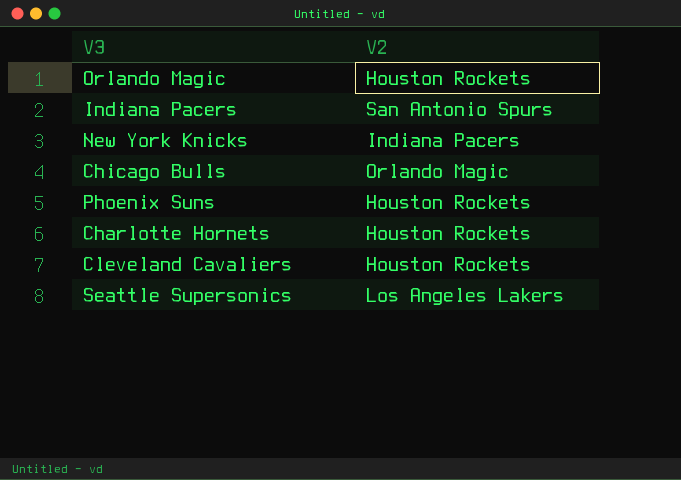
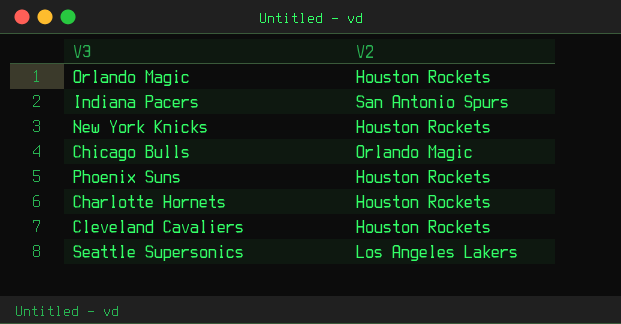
New York Knicks | V2: Indiana Pacers -> Houston Rockets

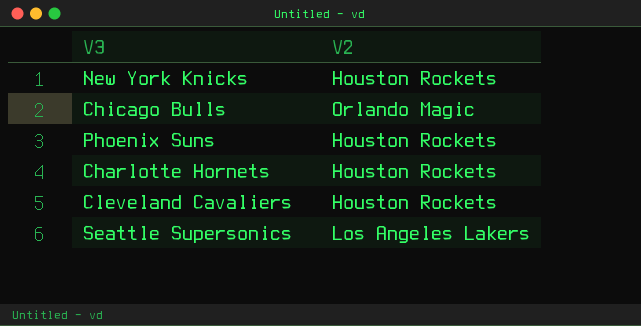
row Orlando Magic: Houston Rockets -> none
row Indiana Pacers: San Antonio Spurs -> none

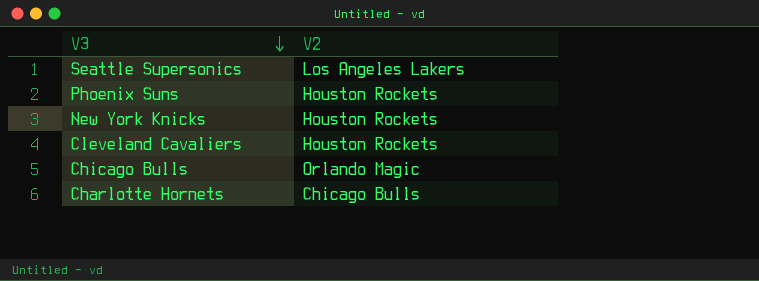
row order: none -> V3 descending
Charlotte Hornets | V2: Houston Rockets -> Chicago Bulls

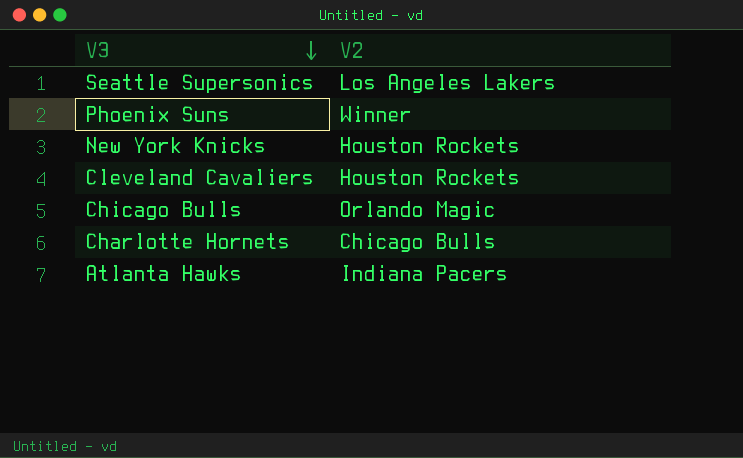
Phoenix Suns | V2: Houston Rockets -> Winner
row Atlanta Hawks: none -> Indiana Pacers

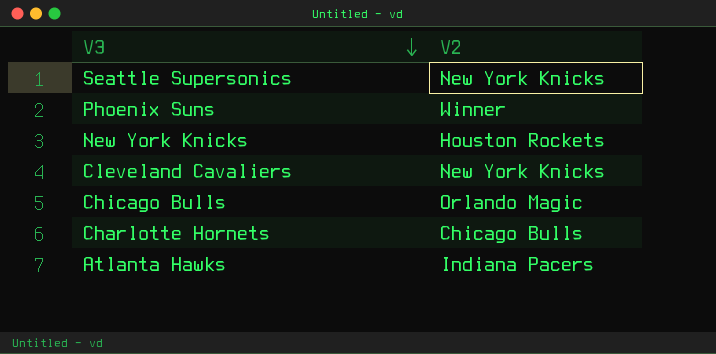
Seattle Supersonics | V2: Los Angeles Lakers -> New York Knicks
Cleveland Cavaliers | V2: Houston Rockets -> New York Knicks

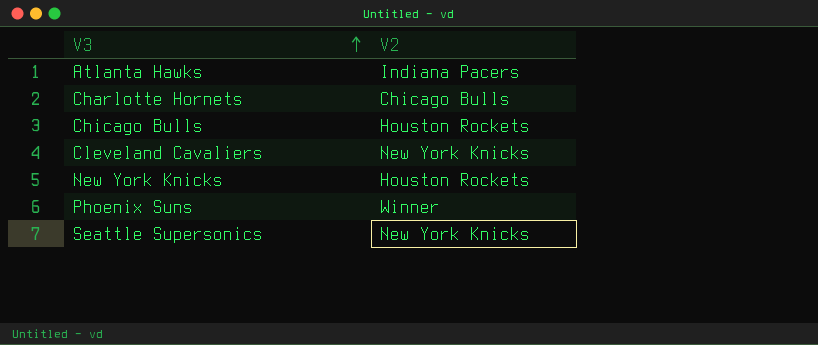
row order: V3 descending -> V3 ascending
Chicago Bulls | V2: Orlando Magic -> Houston Rockets

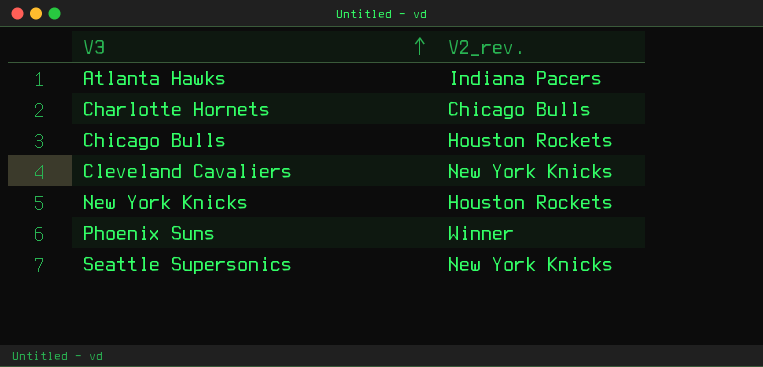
column name: V2 -> V2_rev.

